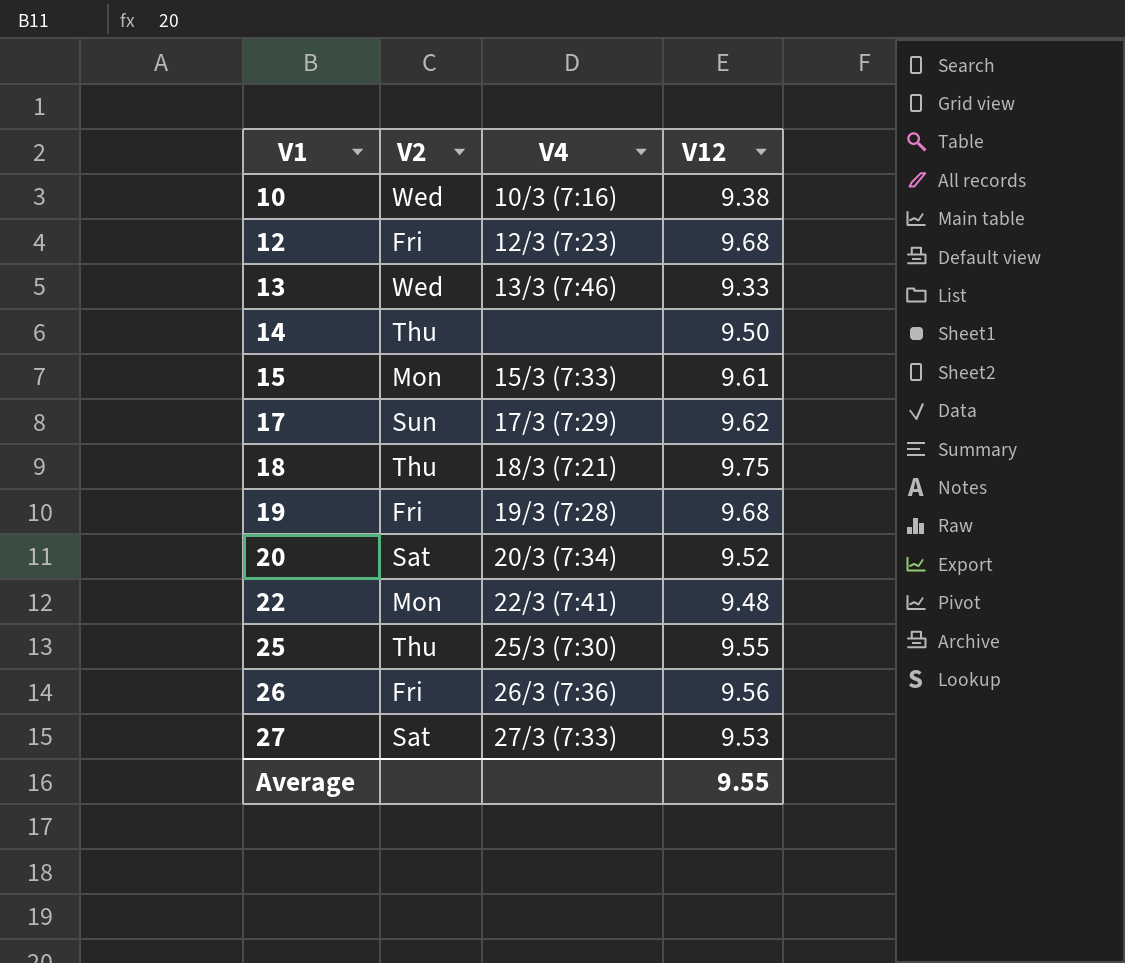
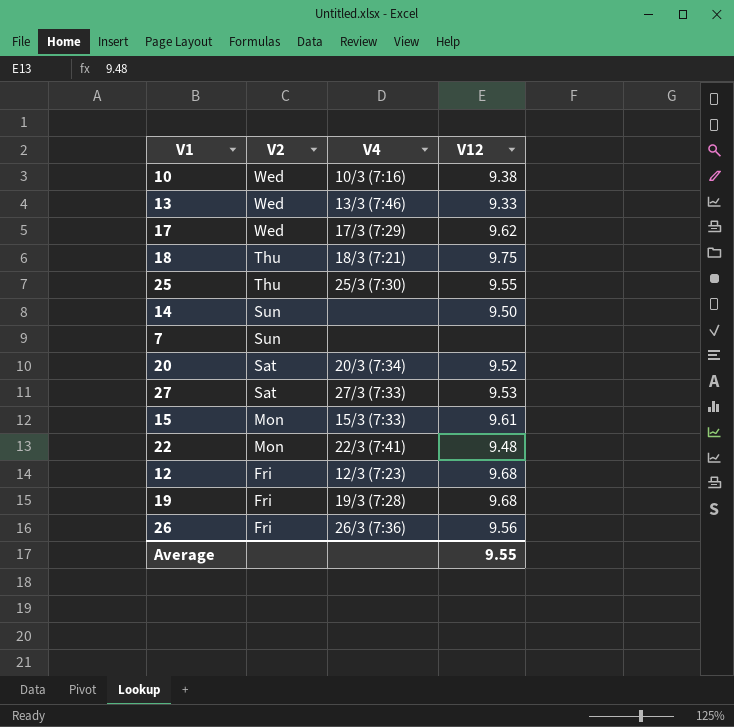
row order: V1 ascending -> V2 descending
17 | V2: Sun -> Wed
14 | V2: Thu -> Sun
row 7: none -> Sun | none | none

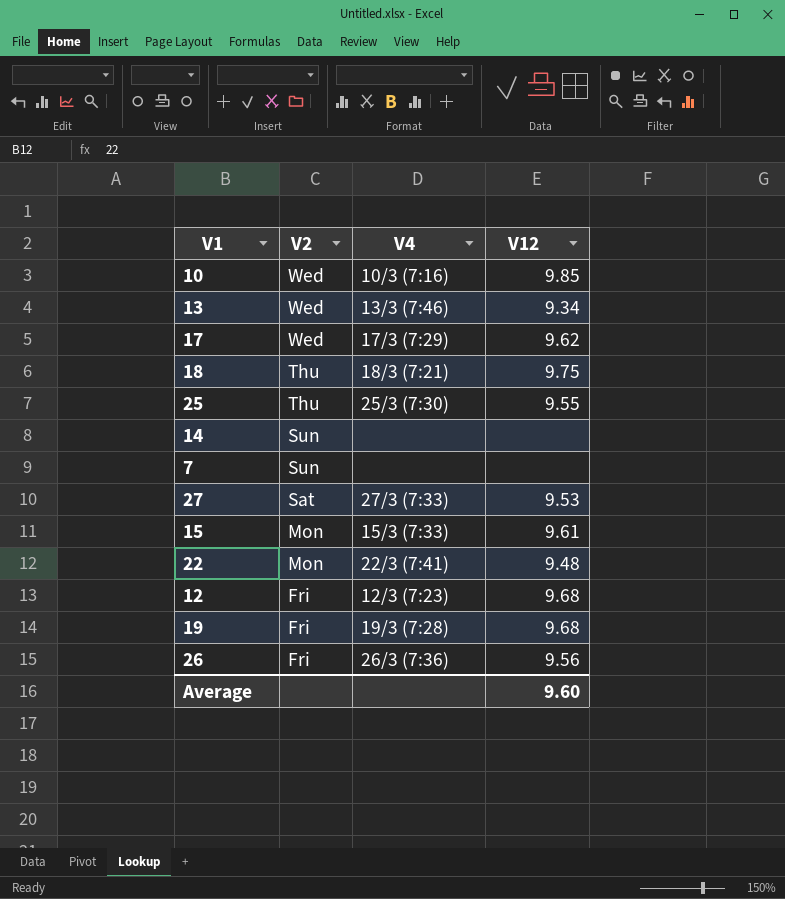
row 20: Sat | 20/3 (7:34) | 9.52 -> none
10 | V12: 9.38 -> 9.85
13 | V12: 9.33 -> 9.34
14 | V12: 9.50 -> none
Average | V12: 9.55 -> 9.60

